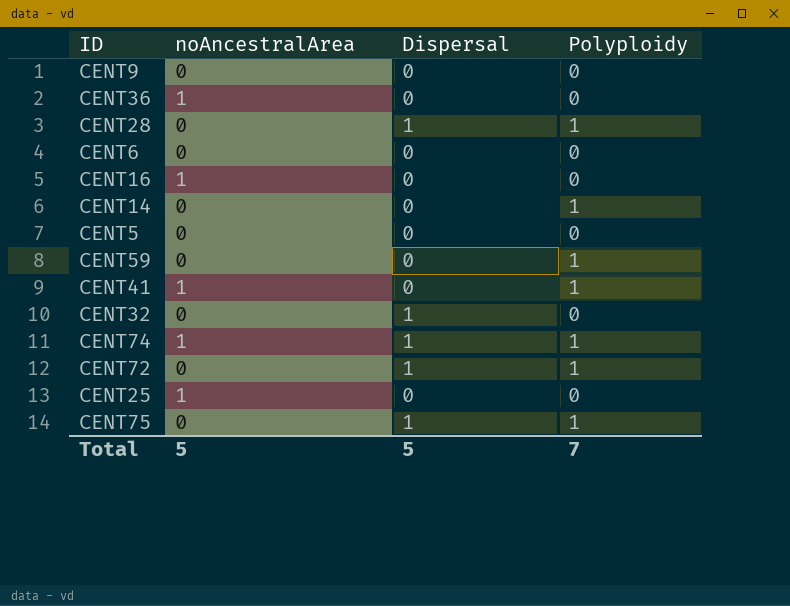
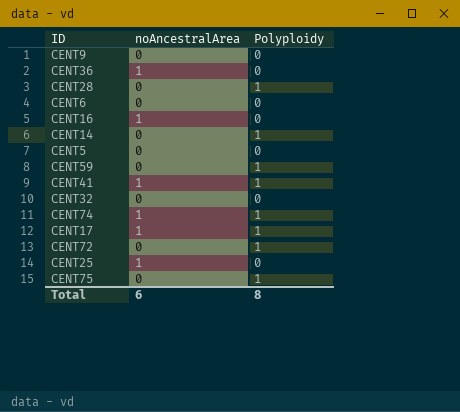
column Dispersal | position: 3 -> none
row CENT17: none -> 1 | 1
Total | noAncestralArea: 5 -> 6
Total | Polyploidy: 7 -> 8

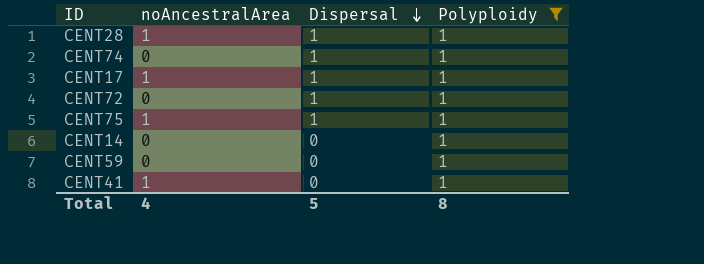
filter: none -> Polyploidy = 1
row order: none -> Dispersal descending
column Dispersal | position: none -> 3
CENT28 | noAncestralArea: 0 -> 1
CENT74 | noAncestralArea: 1 -> 0
CENT75 | noAncestralArea: 0 -> 1
Total | noAncestralArea: 6 -> 4

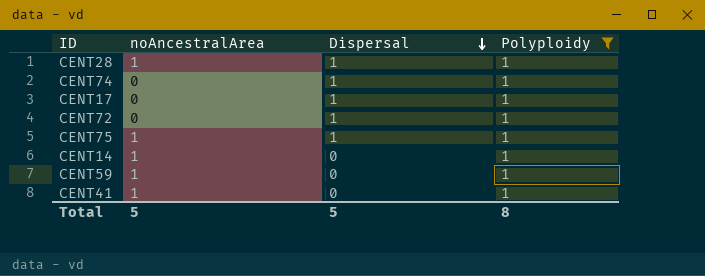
CENT17 | noAncestralArea: 1 -> 0
CENT14 | noAncestralArea: 0 -> 1
CENT59 | noAncestralArea: 0 -> 1
Total | noAncestralArea: 4 -> 5

